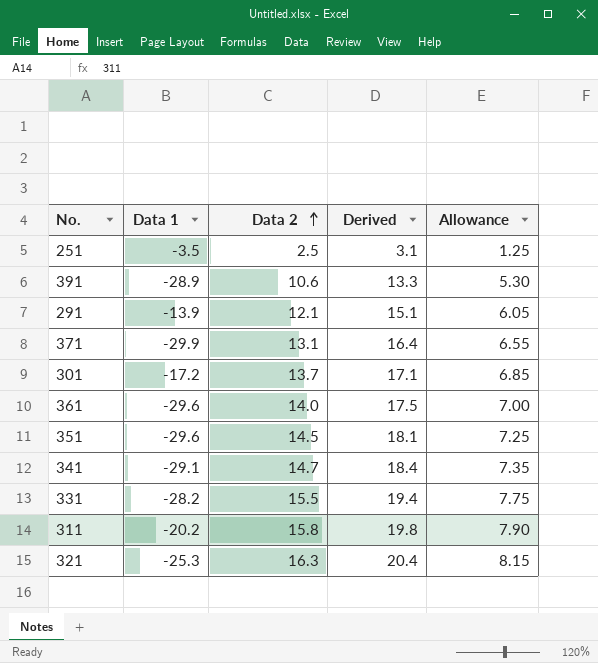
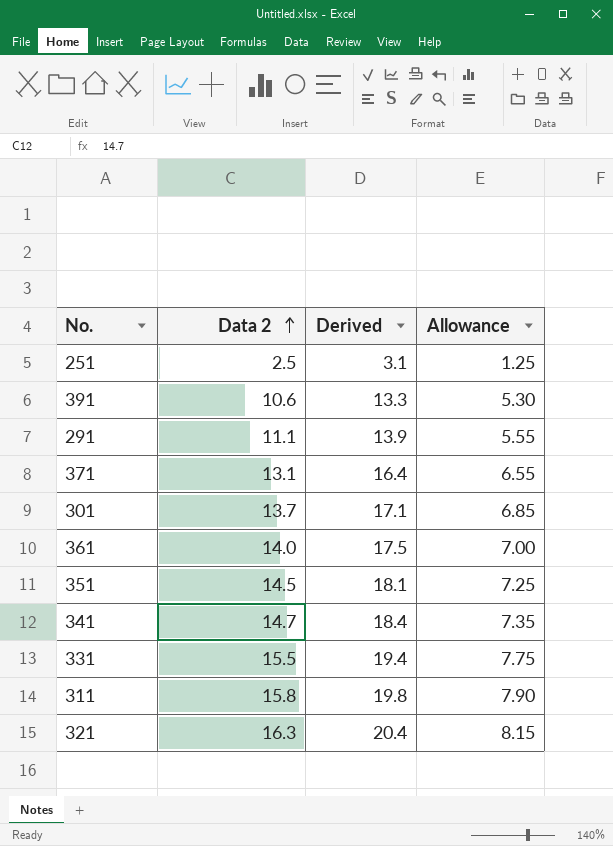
column Data 1 | position: 2 -> none
291 | Data 2: 12.1 -> 11.1
291 | Derived: 15.1 -> 13.9
291 | Allowance: 6.05 -> 5.55

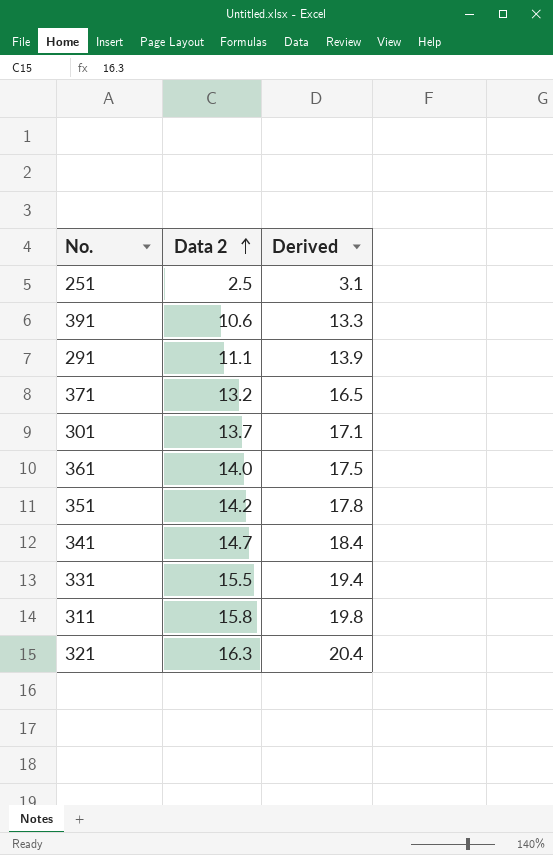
column Allowance | formula: [Data 2] * 0.5 -> none
371 | Data 2: 13.1 -> 13.2
371 | Derived: 16.4 -> 16.5
351 | Data 2: 14.5 -> 14.2
351 | Derived: 18.1 -> 17.8

